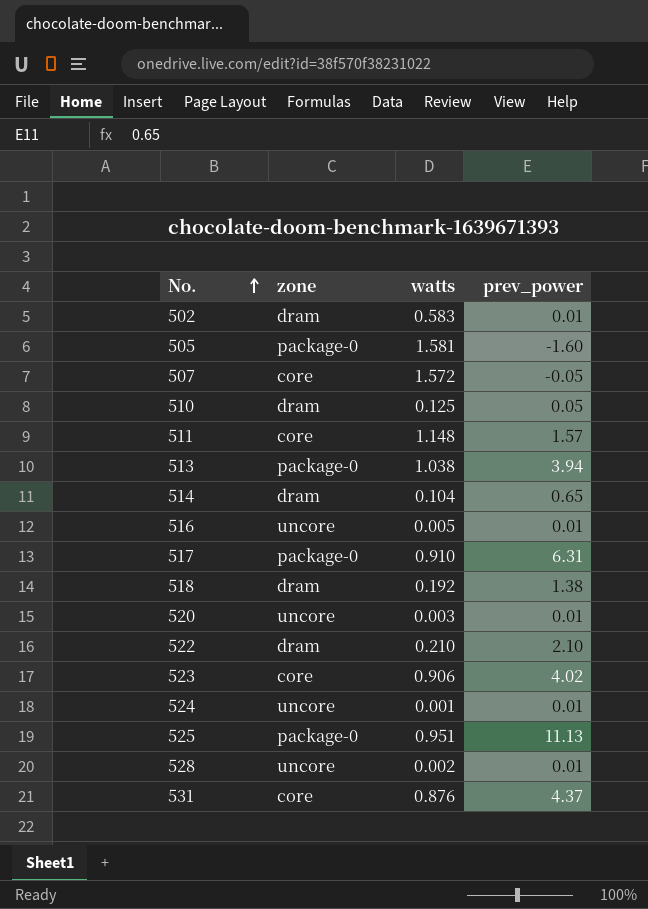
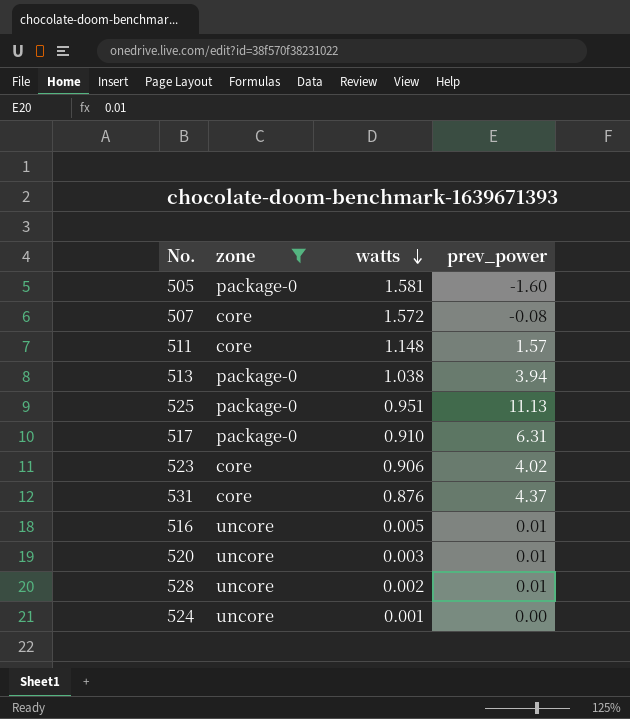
filter: none -> zone != dram
row order: No. ascending -> watts descending
507 | prev_power: -0.05 -> -0.08
524 | prev_power: 0.01 -> 0.00

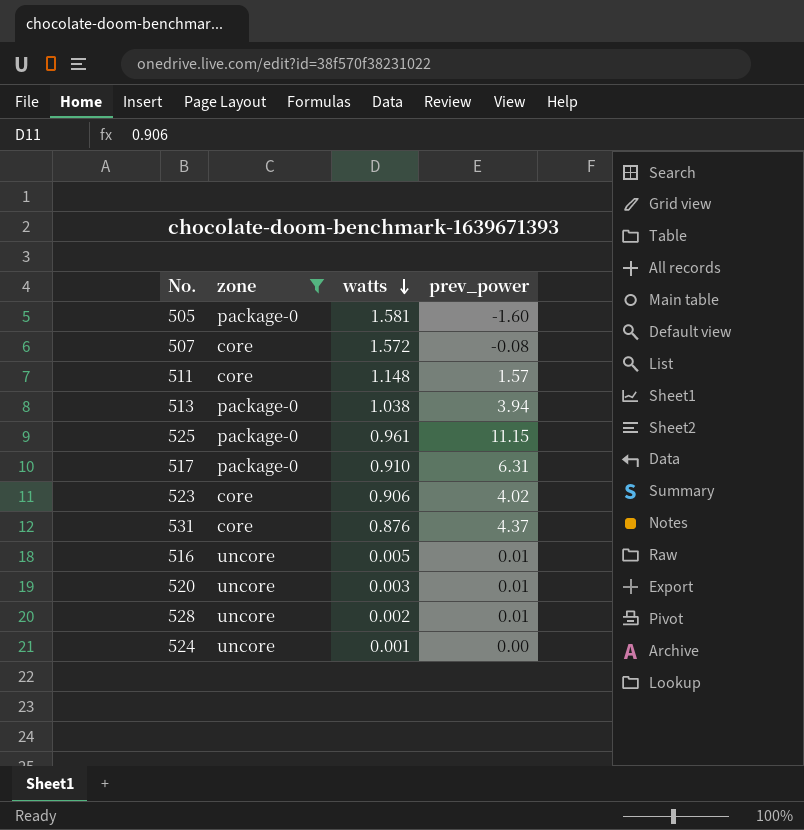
525 | watts: 0.951 -> 0.961
525 | prev_power: 11.13 -> 11.15

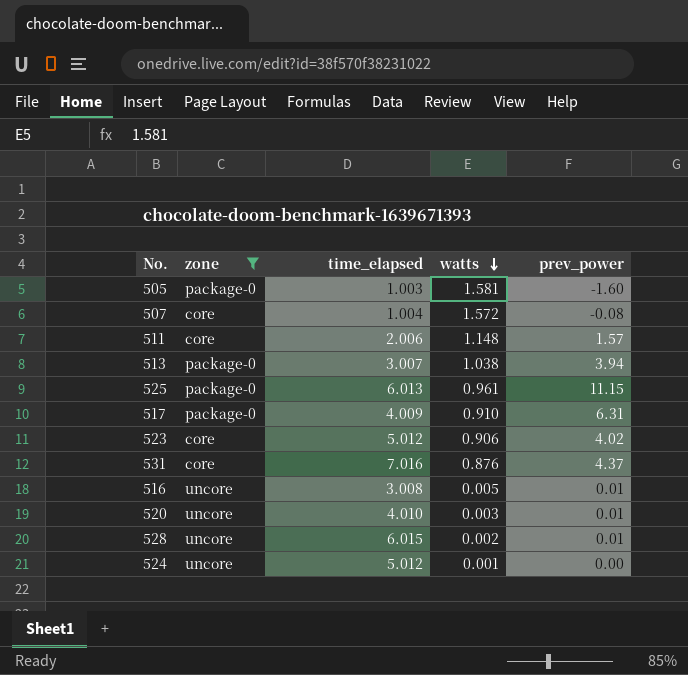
column time_elapsed | position: none -> 3

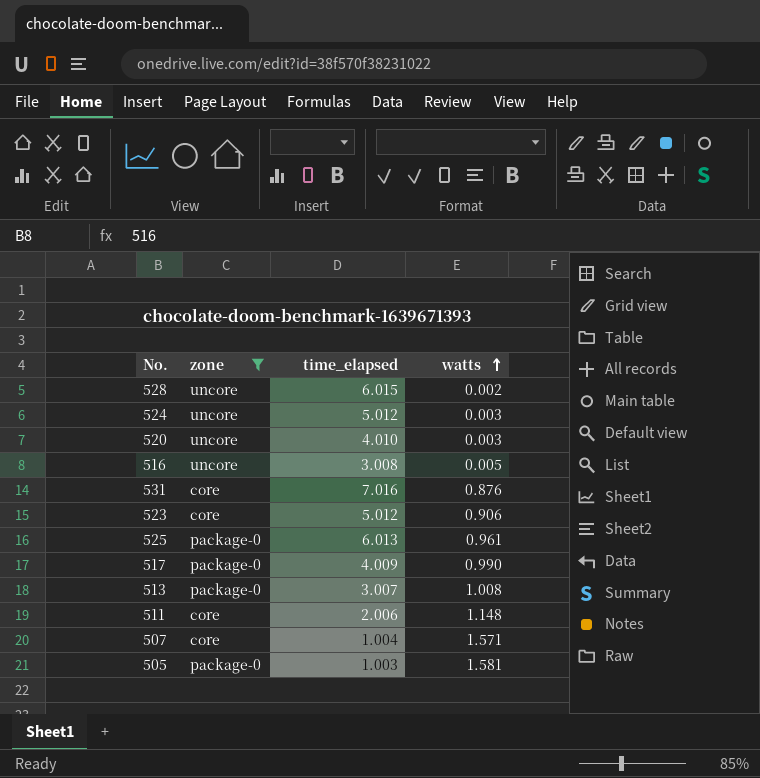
row order: watts descending -> watts ascending
column prev_power | position: 5 -> none
524 | watts: 0.001 -> 0.003
517 | watts: 0.910 -> 0.990
513 | watts: 1.038 -> 1.008
507 | watts: 1.572 -> 1.571

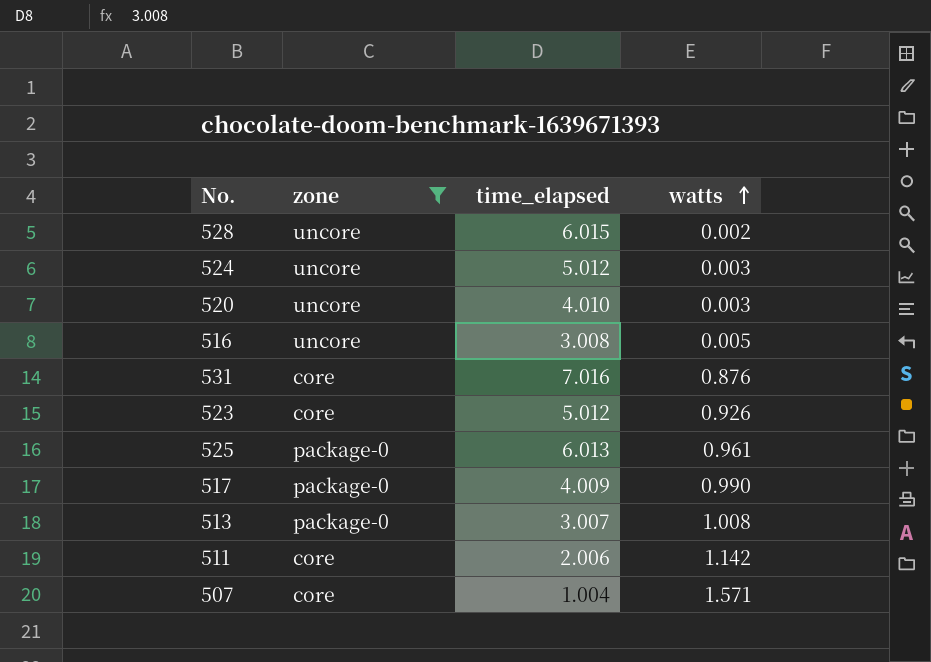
row 505: package-0 | 1.003 | 1.581 -> none
523 | watts: 0.906 -> 0.926
511 | watts: 1.148 -> 1.142

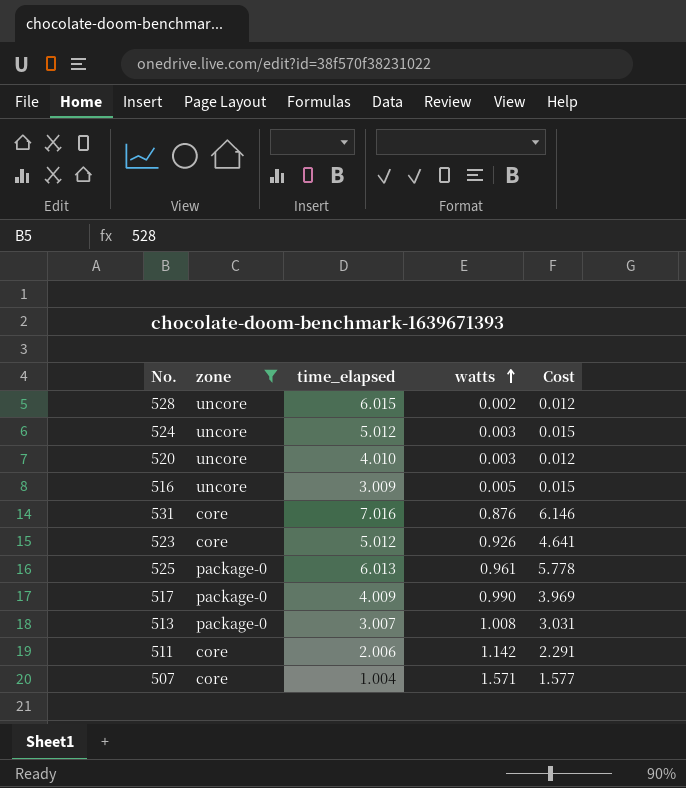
column Cost | formula: none -> [time_elapsed] * [watts]
516 | time_elapsed: 3.008 -> 3.009

